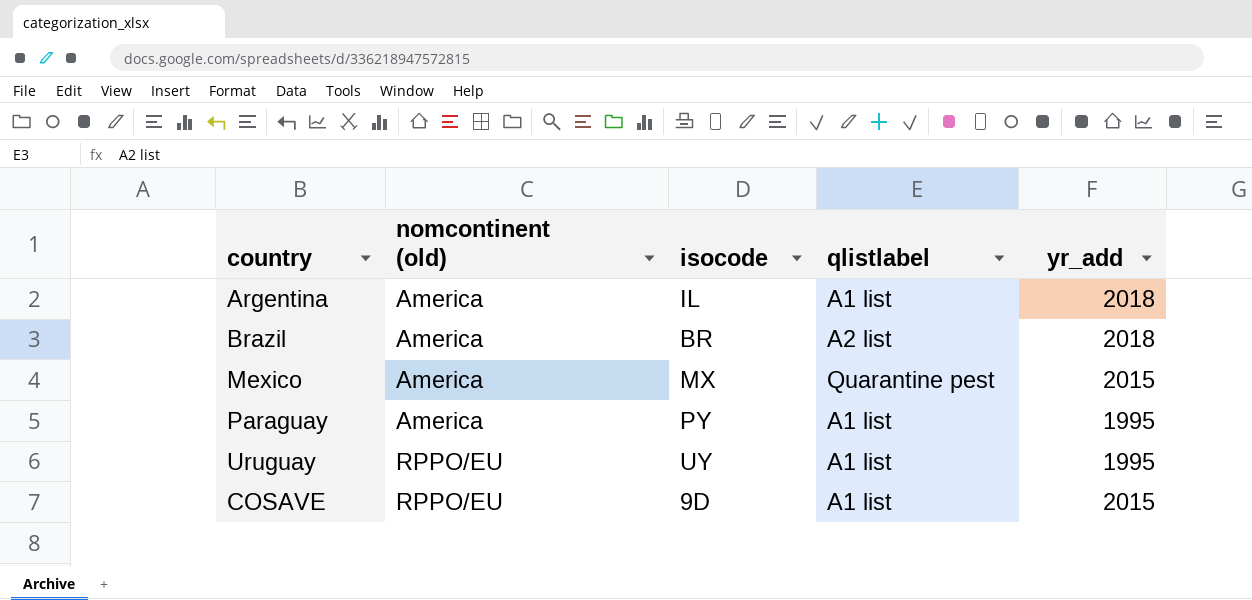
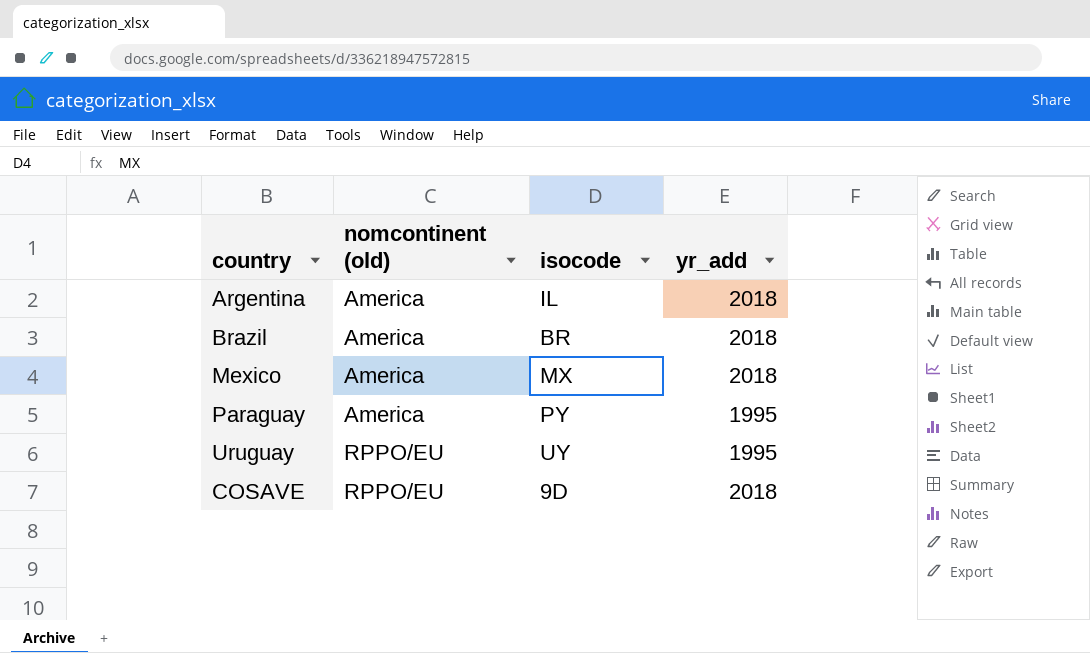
column qlistlabel | position: 4 -> none
Mexico | yr_add: 2015 -> 2018
COSAVE | yr_add: 2015 -> 2018

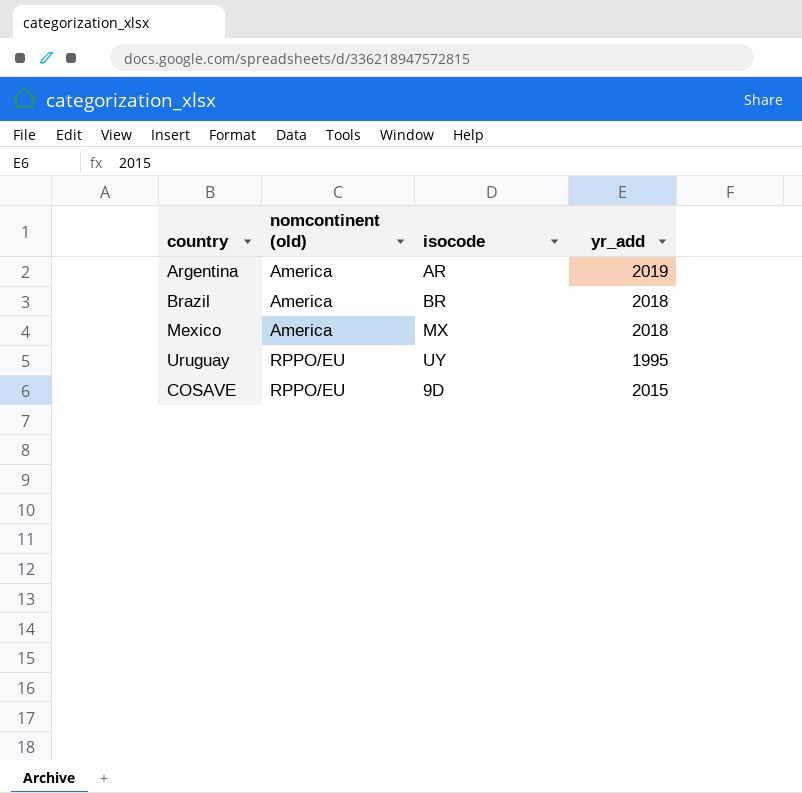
row Paraguay: America | PY | 1995 -> none
Argentina | isocode: IL -> AR
Argentina | yr_add: 2018 -> 2019
COSAVE | yr_add: 2018 -> 2015

